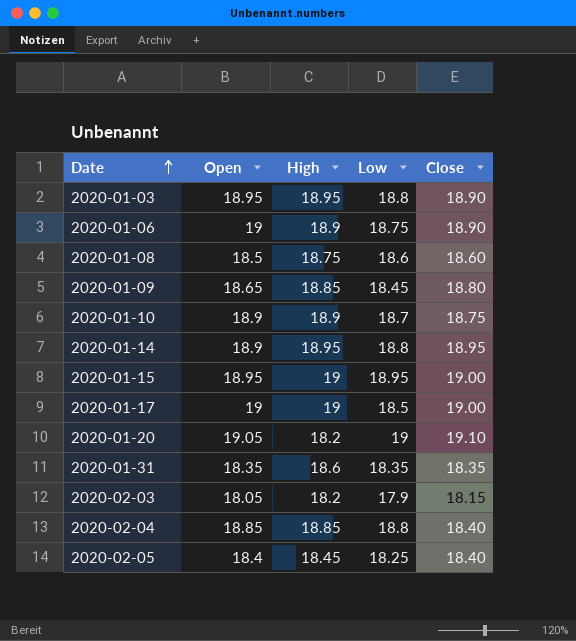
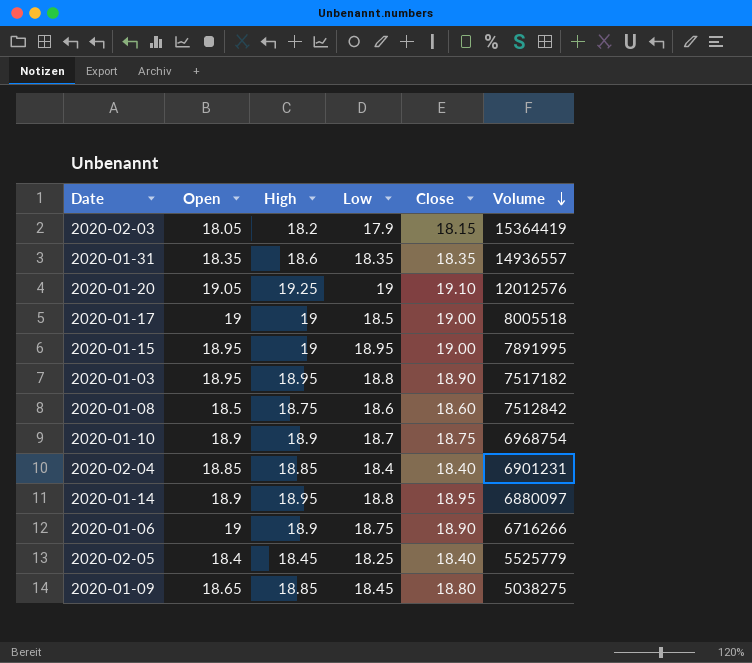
row order: Date ascending -> Volume descending
column Volume | position: none -> 6
2020-01-20 | High: 18.2 -> 19.25
2020-02-04 | Low: 18.8 -> 18.4

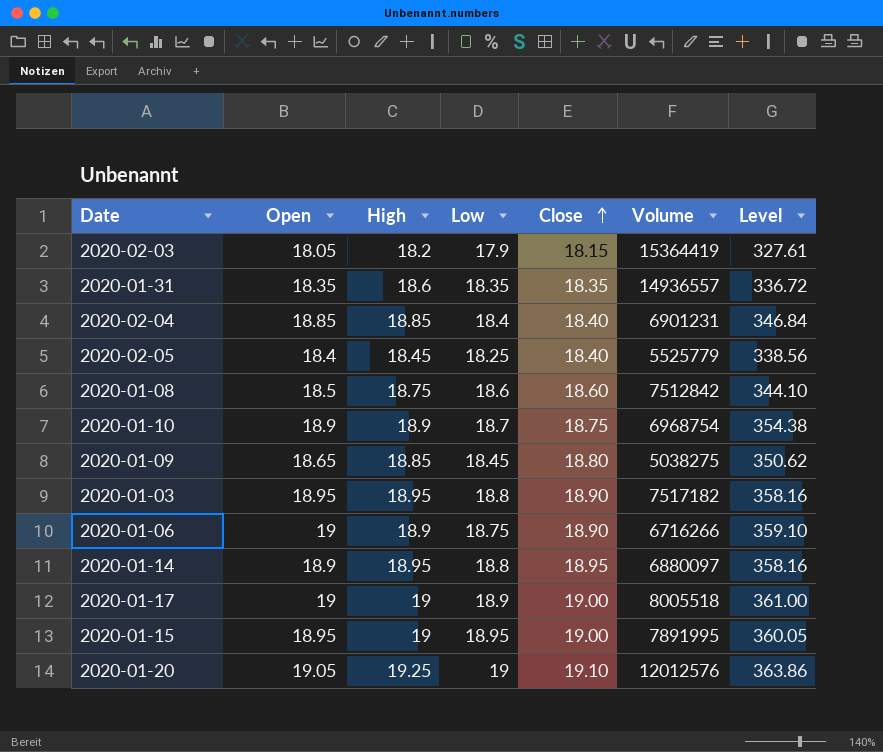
row order: Volume descending -> Close ascending
column Level | formula: none -> [Open] * [Close]
2020-01-17 | Low: 18.5 -> 18.9

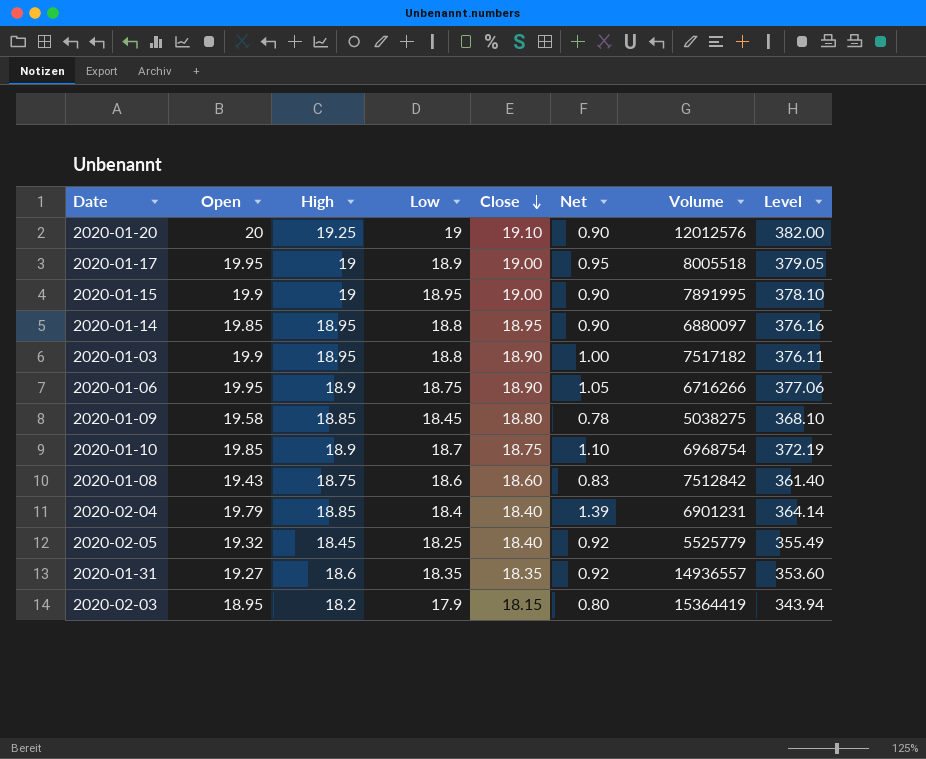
row order: Close ascending -> Close descending
column Net | formula: none -> [Open] - [Close]
2020-01-20 | Open: 19.05 -> 20
2020-01-20 | Level: 363.86 -> 382.00
2020-01-17 | Open: 19 -> 19.95
2020-01-17 | Level: 361.00 -> 379.05
2020-01-15 | Open: 18.95 -> 19.9
2020-01-15 | Level: 360.05 -> 378.10
2020-01-14 | Open: 18.9 -> 19.85
2020-01-14 | Level: 358.16 -> 376.16
2020-01-03 | Open: 18.95 -> 19.9
2020-01-03 | Level: 358.16 -> 376.11
2020-01-06 | Open: 19 -> 19.95
2020-01-06 | Level: 359.10 -> 377.06
2020-01-09 | Open: 18.65 -> 19.58
2020-01-09 | Level: 350.62 -> 368.10
2020-01-10 | Open: 18.9 -> 19.85
2020-01-10 | Level: 354.38 -> 372.19
2020-01-08 | Open: 18.5 -> 19.43
2020-01-08 | Level: 344.10 -> 361.40
2020-02-04 | Open: 18.85 -> 19.79
2020-02-04 | Level: 346.84 -> 364.14
2020-02-05 | Open: 18.4 -> 19.32
2020-02-05 | Level: 338.56 -> 355.49
2020-01-31 | Open: 18.35 -> 19.27
2020-01-31 | Level: 336.72 -> 353.60
2020-02-03 | Open: 18.05 -> 18.95
2020-02-03 | Level: 327.61 -> 343.94

